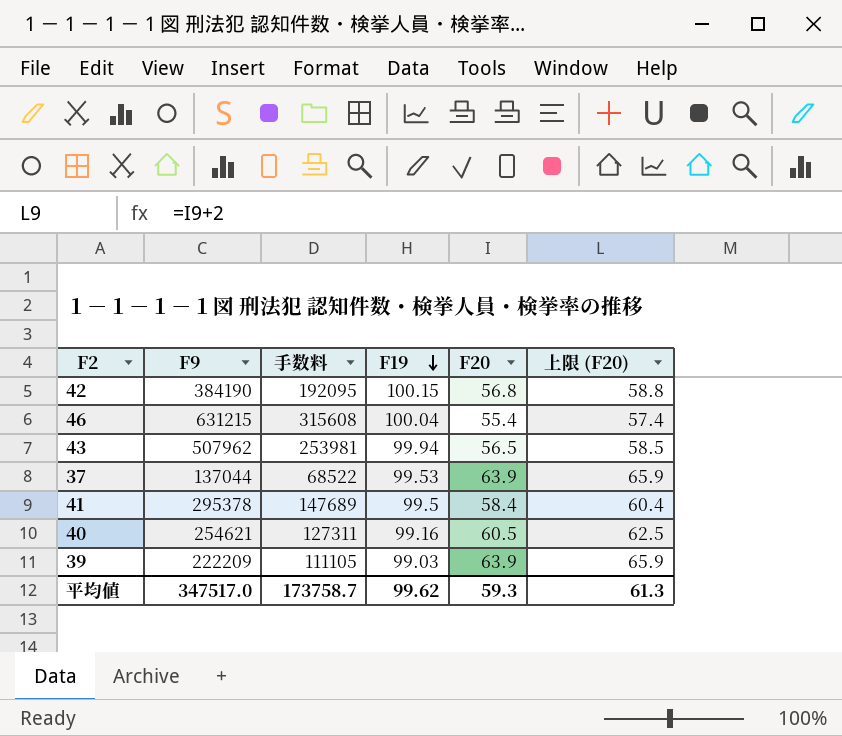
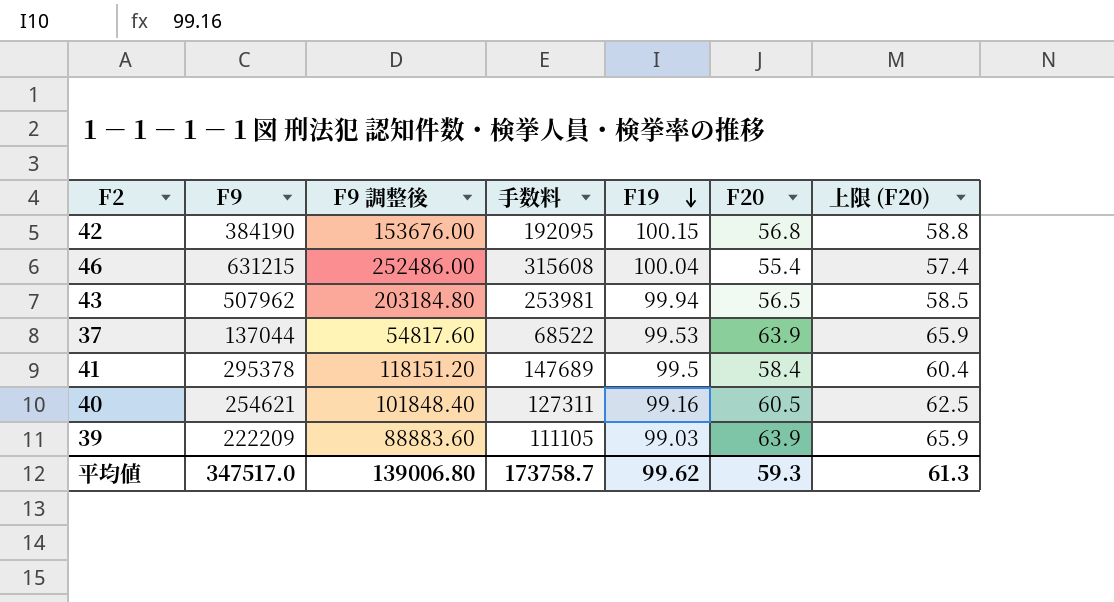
column F9 調整後 | formula: none -> [F9] * 0.4

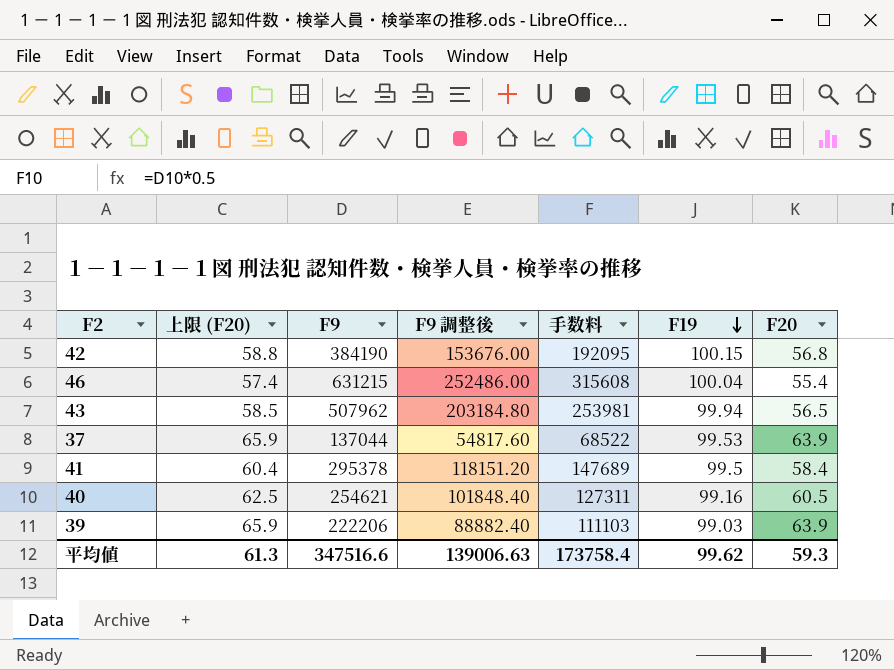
column 上限 (F20) | position: 7 -> 2
39 | F9: 222209 -> 222206
39 | F9 調整後: 88883.60 -> 88882.40
39 | 手数料: 111105 -> 111103
平均値 | F9: 347517.0 -> 347516.6
平均値 | F9 調整後: 139006.80 -> 139006.63
平均値 | 手数料: 173758.7 -> 173758.4

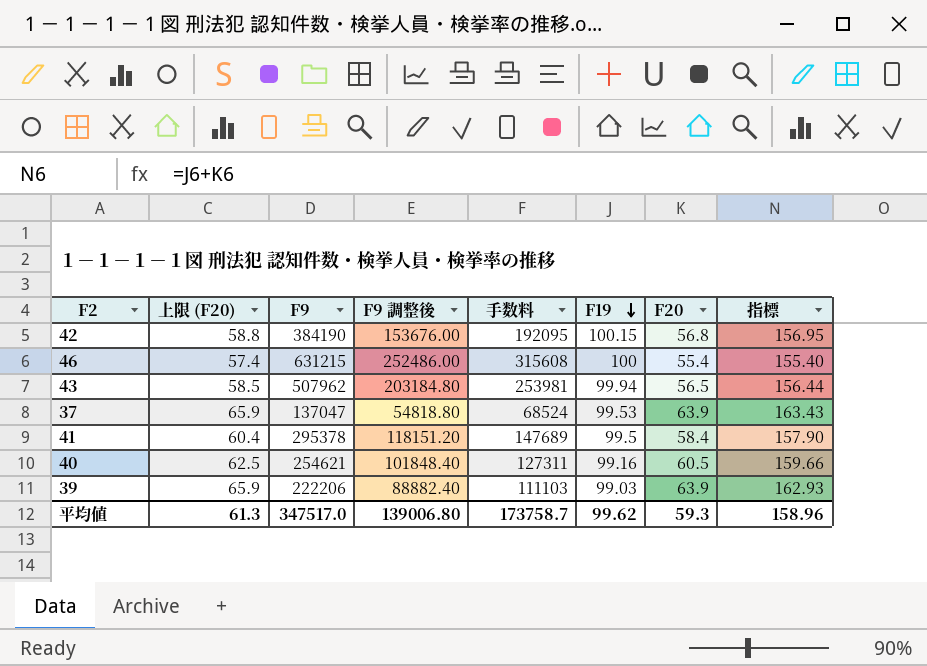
column 指標 | formula: none -> [F19] + [F20]
46 | F19: 100.04 -> 100
37 | F9: 137044 -> 137047
37 | F9 調整後: 54817.60 -> 54818.80
37 | 手数料: 68522 -> 68524
平均値 | F9: 347516.6 -> 347517.0
平均値 | F9 調整後: 139006.63 -> 139006.80
平均値 | 手数料: 173758.4 -> 173758.7

